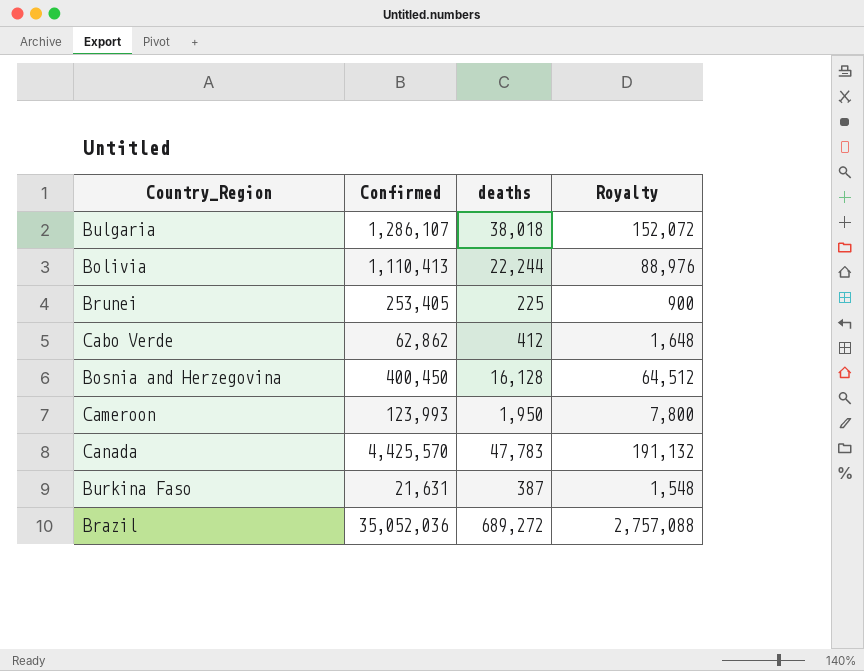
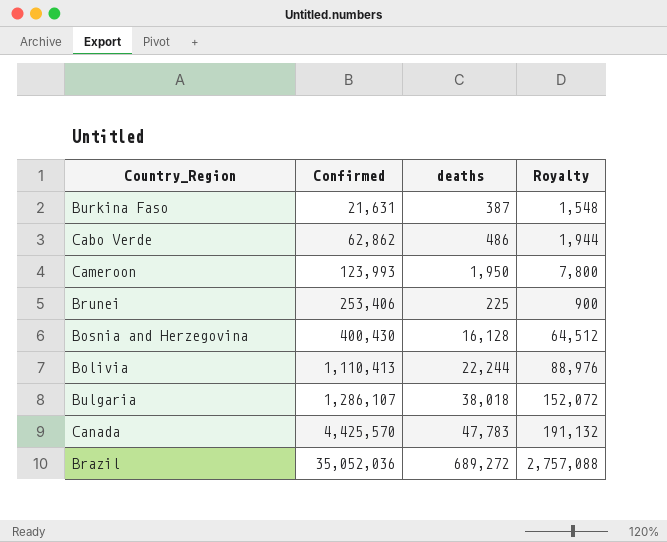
row order: none -> Confirmed ascending
Cabo Verde | deaths: 412 -> 486
Cabo Verde | Royalty: 1,648 -> 1,944
Brunei | Confirmed: 253,405 -> 253,406
Bosnia and Herzegovina | Confirmed: 400,450 -> 400,430

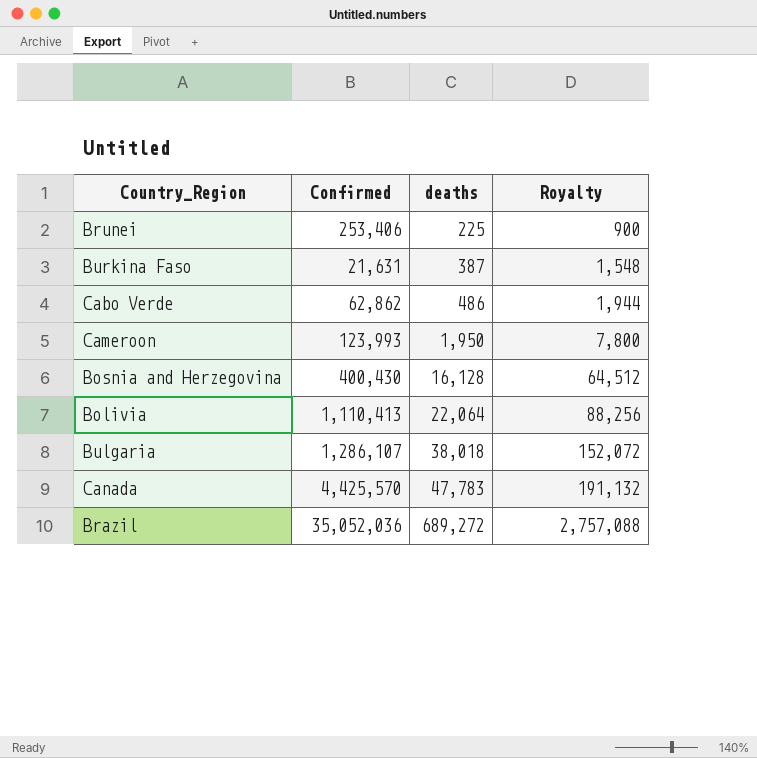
row order: Confirmed ascending -> deaths ascending
Bolivia | deaths: 22,244 -> 22,064
Bolivia | Royalty: 88,976 -> 88,256

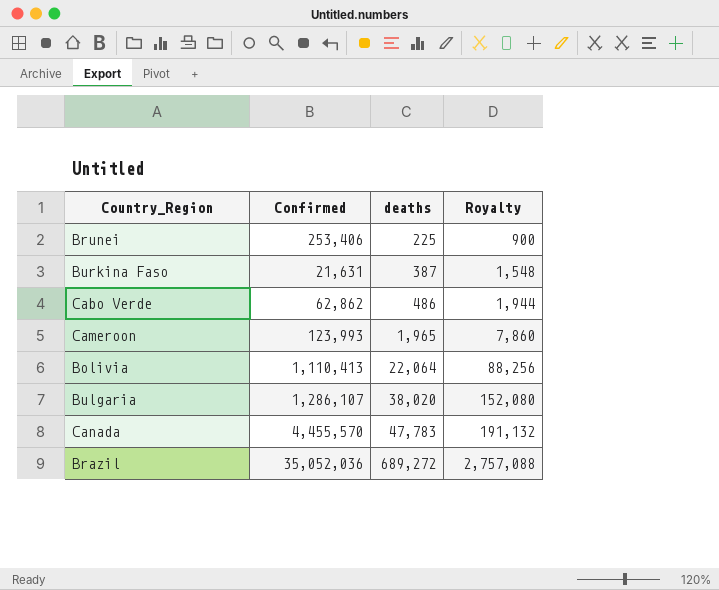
row Bosnia and Herzegovina: 400,430 | 16,128 | 64,512 -> none
Cameroon | deaths: 1,950 -> 1,965
Cameroon | Royalty: 7,800 -> 7,860
Bulgaria | deaths: 38,018 -> 38,020
Bulgaria | Royalty: 152,072 -> 152,080
Canada | Confirmed: 4,425,570 -> 4,455,570

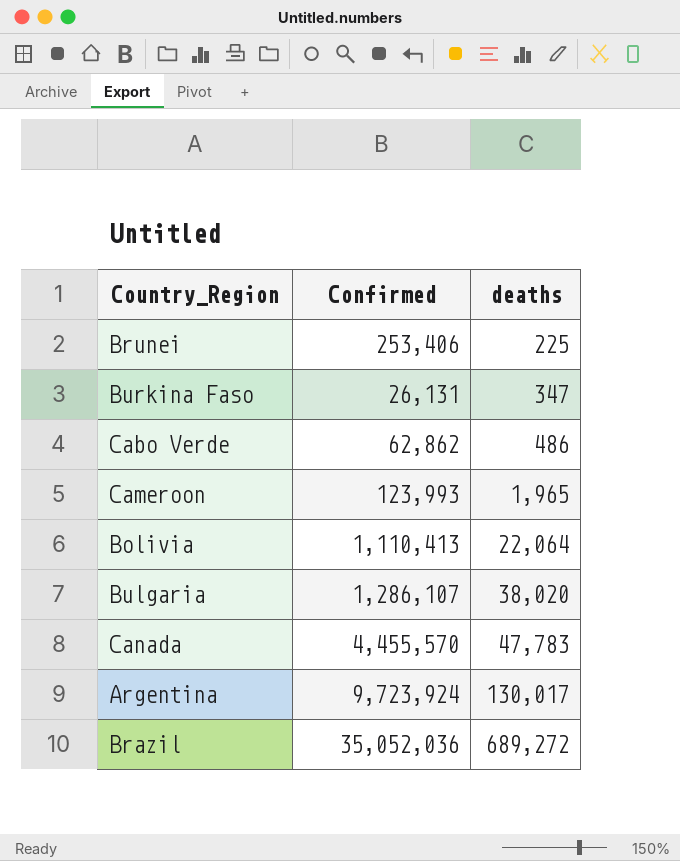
column Royalty | formula: [deaths] * 4 -> none
Burkina Faso | Confirmed: 21,631 -> 26,131
Burkina Faso | deaths: 387 -> 347
row Argentina: none -> 9,723,924 | 130,017

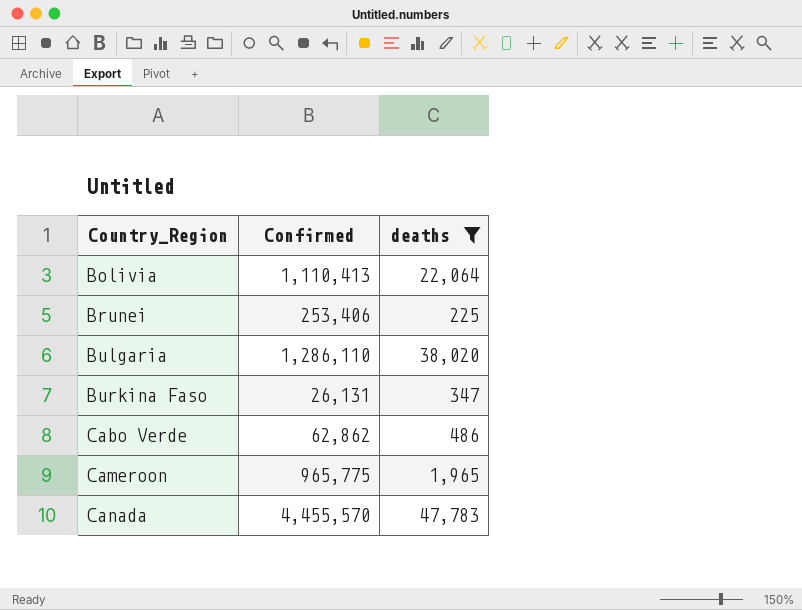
filter: none -> deaths <= 47,783
row order: deaths ascending -> Country_Region ascending
Bulgaria | Confirmed: 1,286,107 -> 1,286,110
Cameroon | Confirmed: 123,993 -> 965,775

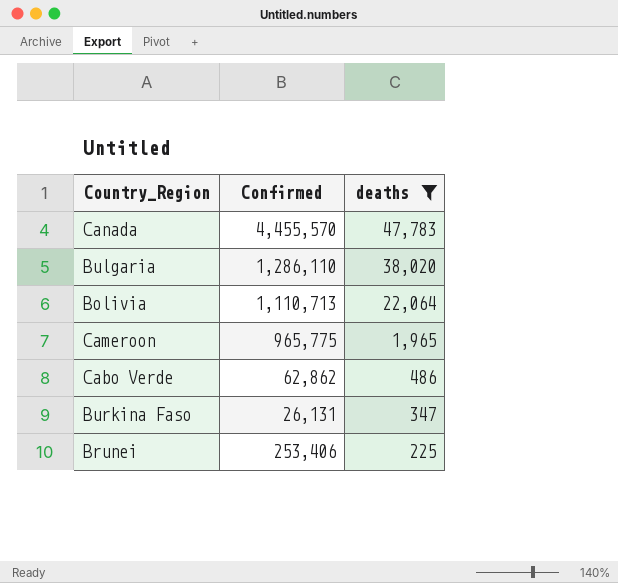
row order: Country_Region ascending -> deaths descending
Bolivia | Confirmed: 1,110,413 -> 1,110,713

